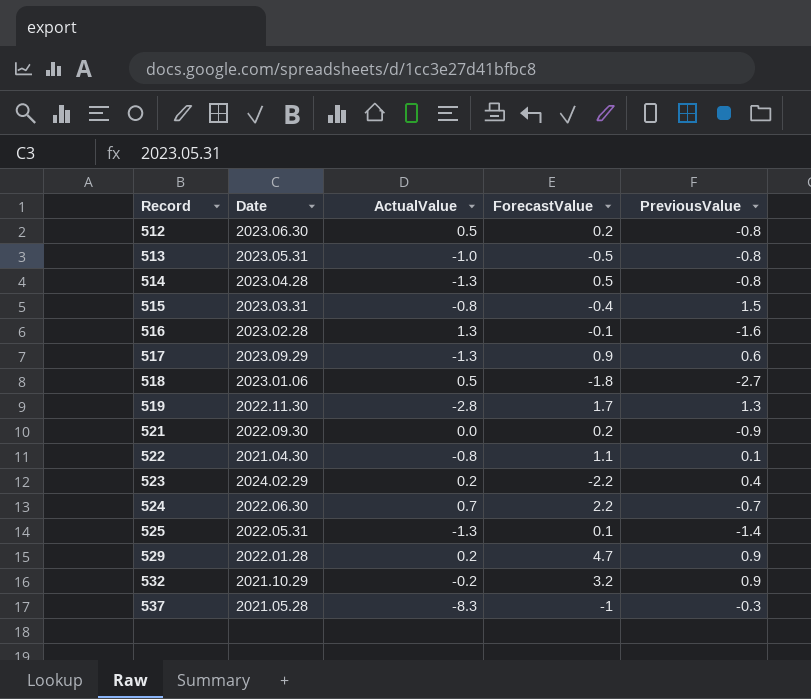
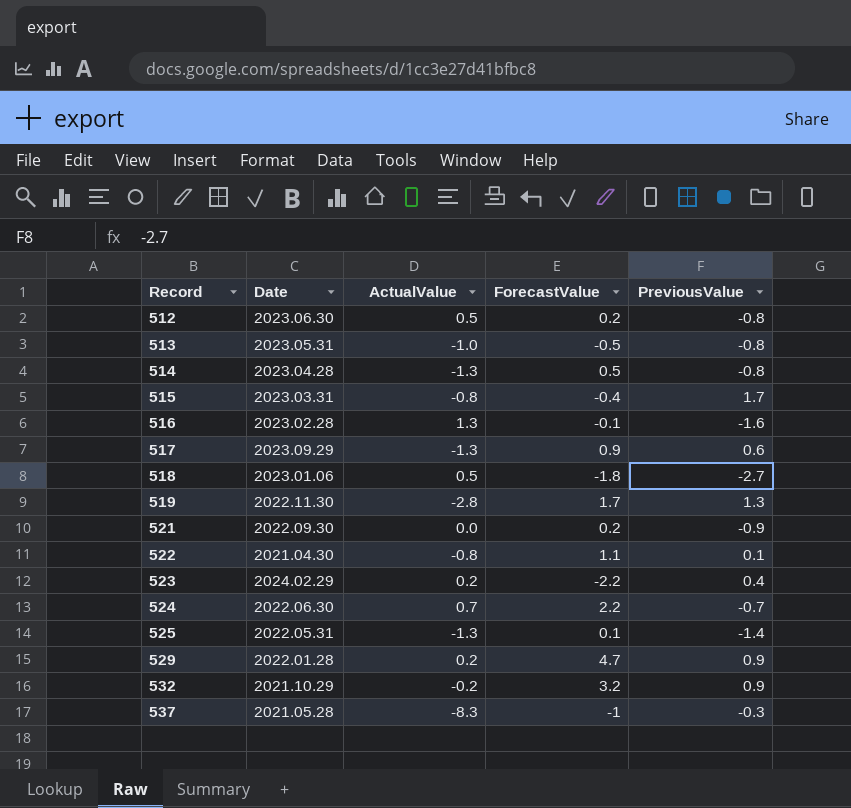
515 | PreviousValue: 1.5 -> 1.7

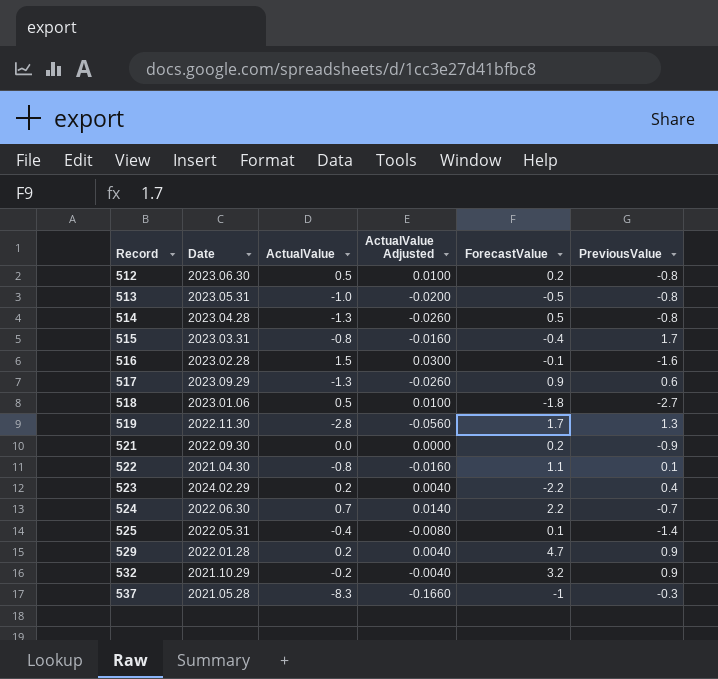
column ActualValue Adjusted | formula: none -> [ActualValue] * 0.02
516 | ActualValue: 1.3 -> 1.5
525 | ActualValue: -1.3 -> -0.4

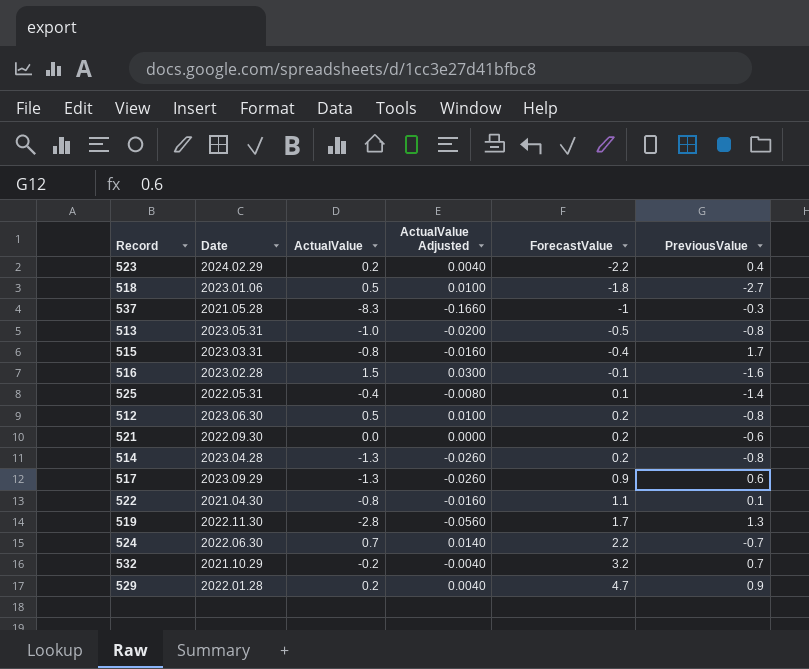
row order: Record ascending -> ForecastValue ascending
521 | PreviousValue: -0.9 -> -0.6
514 | ForecastValue: 0.5 -> 0.2
532 | PreviousValue: 0.9 -> 0.7

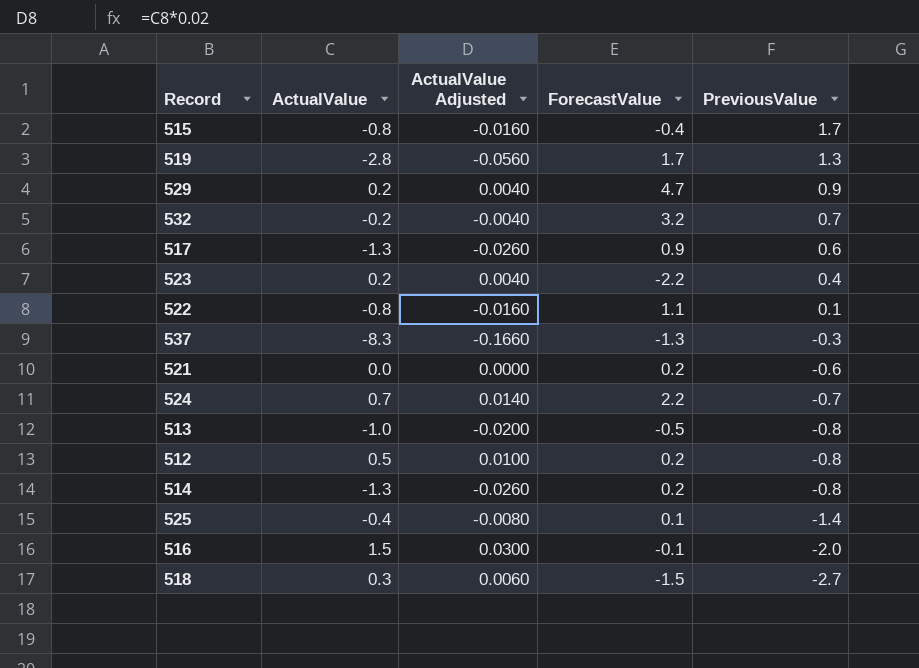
row order: ForecastValue ascending -> PreviousValue descending
column Date | position: 2 -> none
537 | ForecastValue: -1 -> -1.3
516 | PreviousValue: -1.6 -> -2.0
518 | ActualValue: 0.5 -> 0.3
518 | ActualValue Adjusted: 0.0100 -> 0.0060
518 | ForecastValue: -1.8 -> -1.5

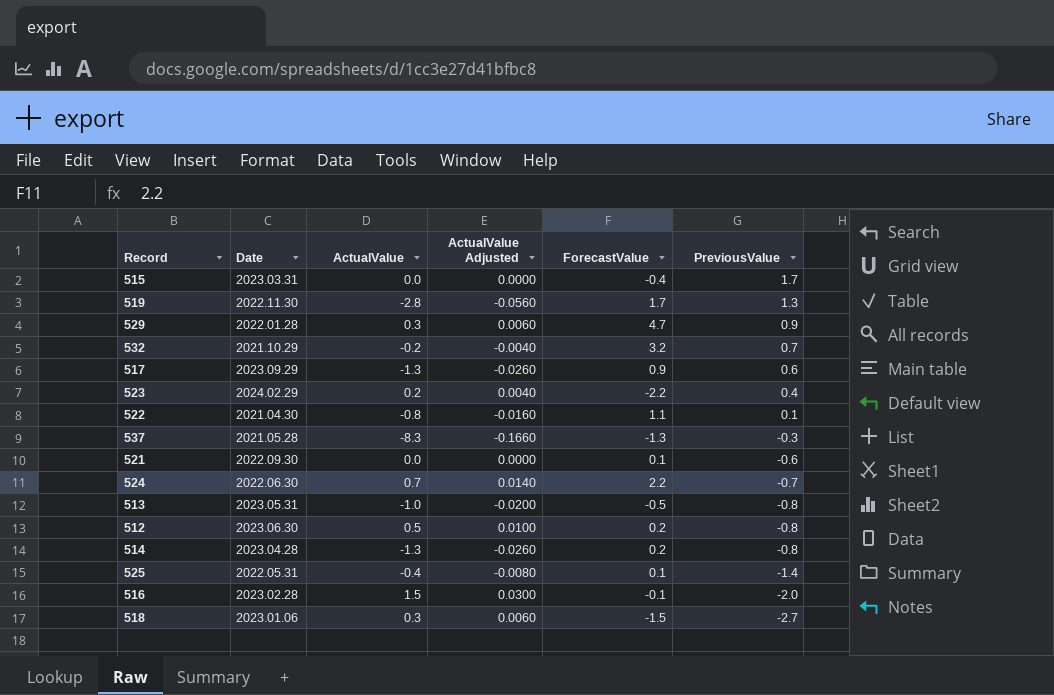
column Date | position: none -> 2
515 | ActualValue: -0.8 -> 0.0
515 | ActualValue Adjusted: -0.0160 -> 0.0000
529 | ActualValue: 0.2 -> 0.3
529 | ActualValue Adjusted: 0.0040 -> 0.0060
521 | ForecastValue: 0.2 -> 0.1

